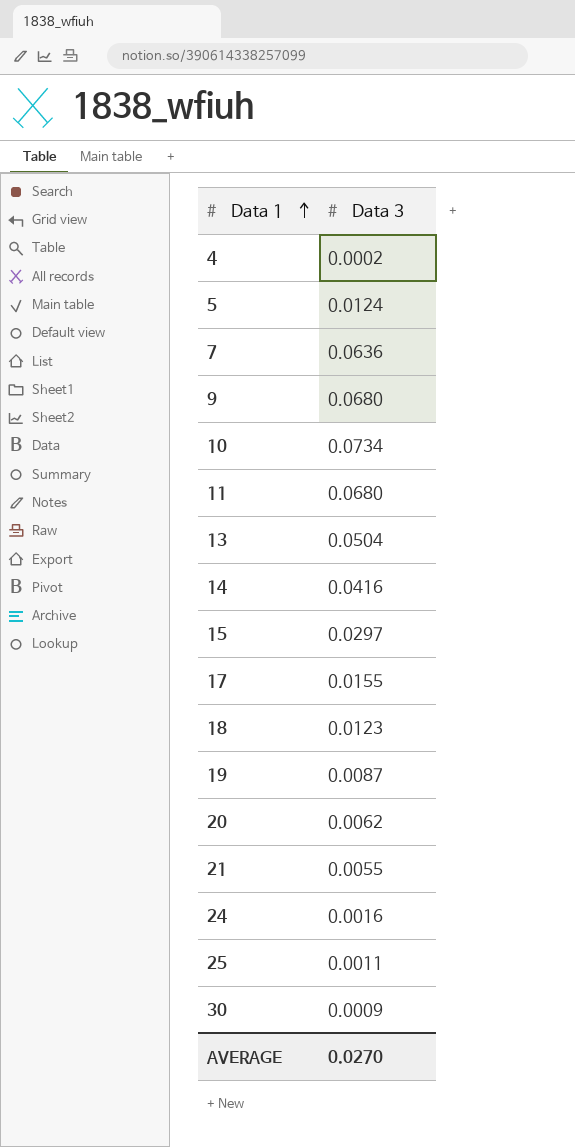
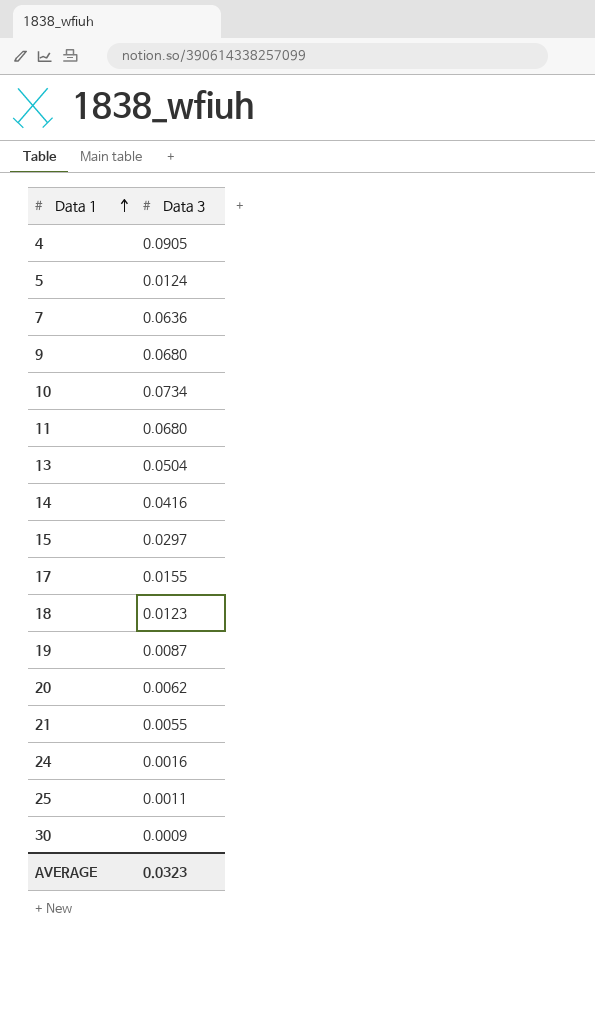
4 | Data 3: 0.0002 -> 0.0905
AVERAGE | Data 3: 0.0270 -> 0.0323

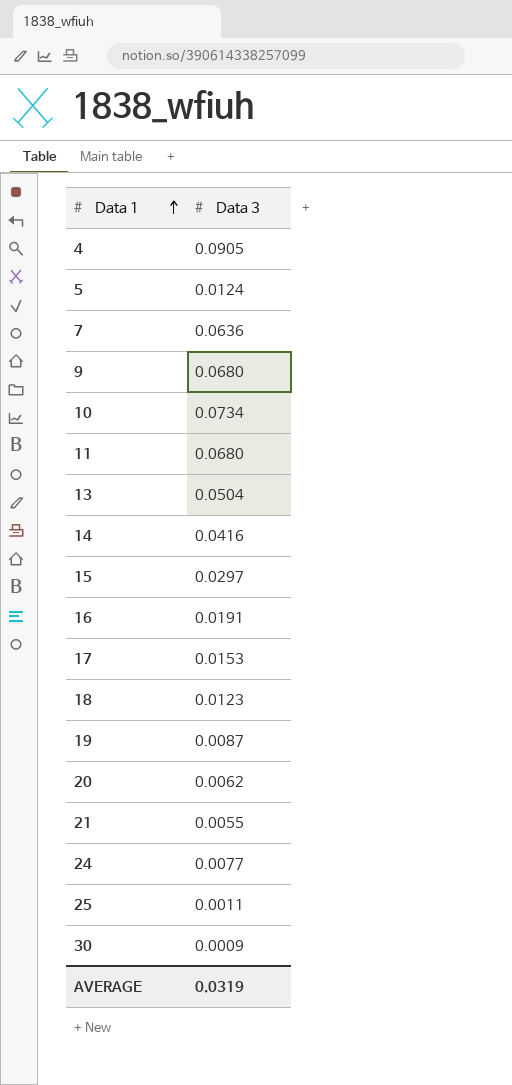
row 16: none -> 0.0191
17 | Data 3: 0.0155 -> 0.0153
24 | Data 3: 0.0016 -> 0.0077
AVERAGE | Data 3: 0.0323 -> 0.0319

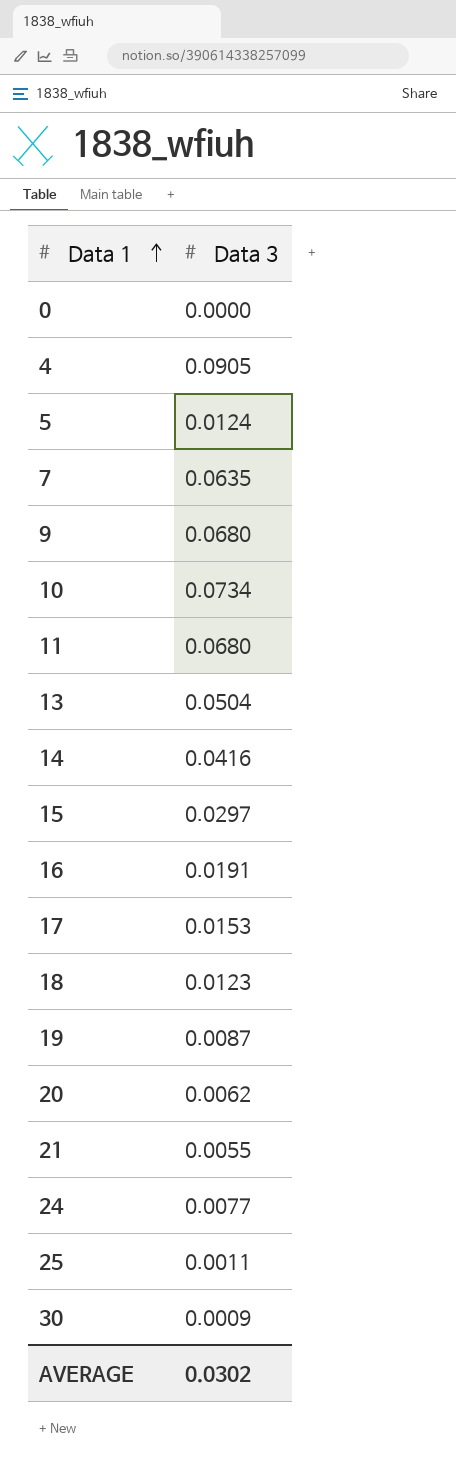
row 0: none -> 0.0000
7 | Data 3: 0.0636 -> 0.0635
AVERAGE | Data 3: 0.0319 -> 0.0302

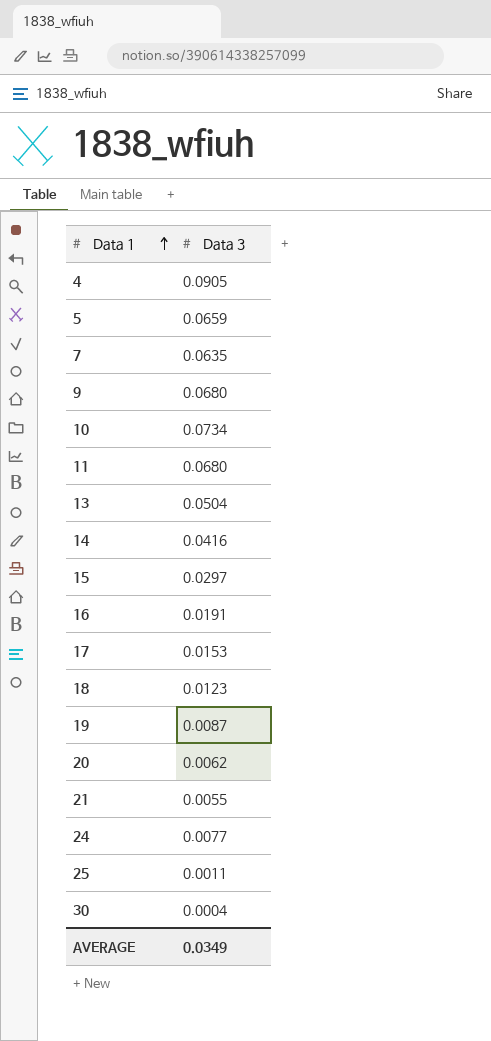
row 0: 0.0000 -> none
5 | Data 3: 0.0124 -> 0.0659
30 | Data 3: 0.0009 -> 0.0004
AVERAGE | Data 3: 0.0302 -> 0.0349

